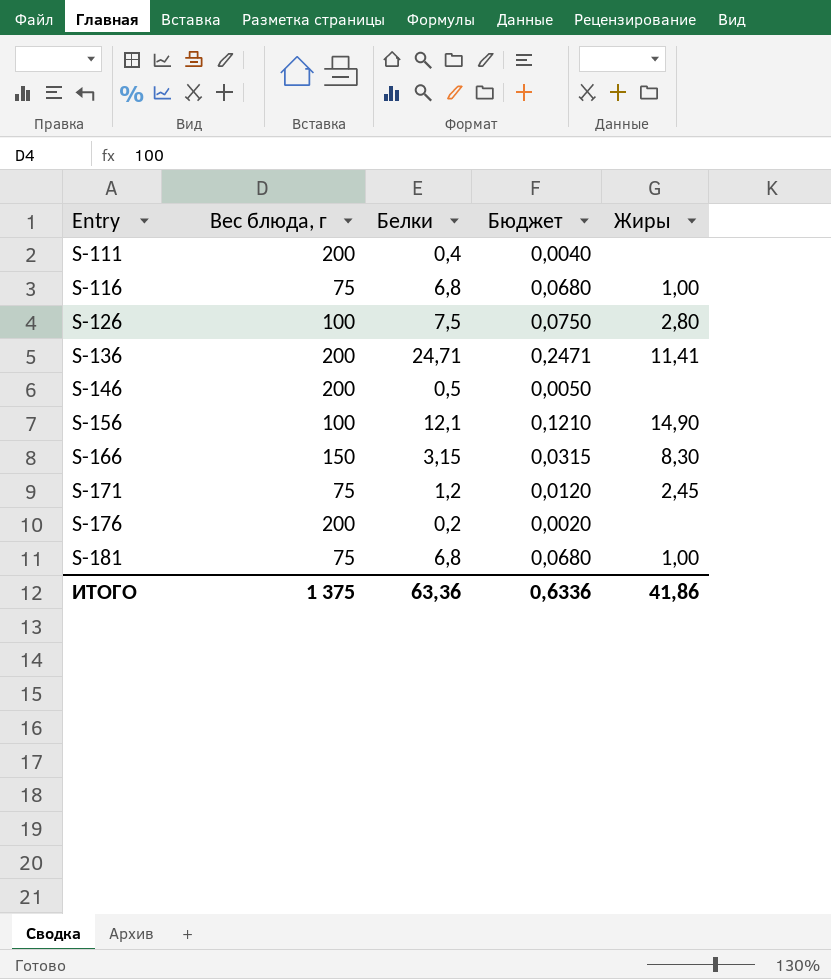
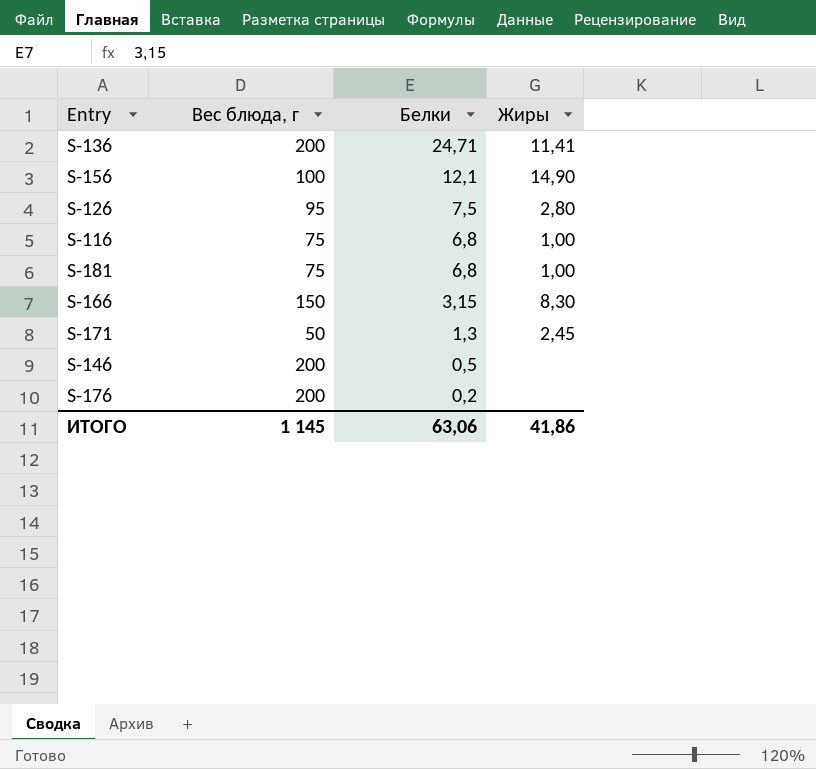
row order: Entry ascending -> Белки descending
column Бюджет | formula: [Белки] * 0,01 -> none
row S-111: 200 | 0,4 | 0,0040 | none -> none
S-126 | Вес блюда, г: 100 -> 95
S-171 | Вес блюда, г: 75 -> 50
S-171 | Белки: 1,2 -> 1,3
ИТОГО | Вес блюда, г: 1 375 -> 1 145
ИТОГО | Белки: 63,36 -> 63,06

